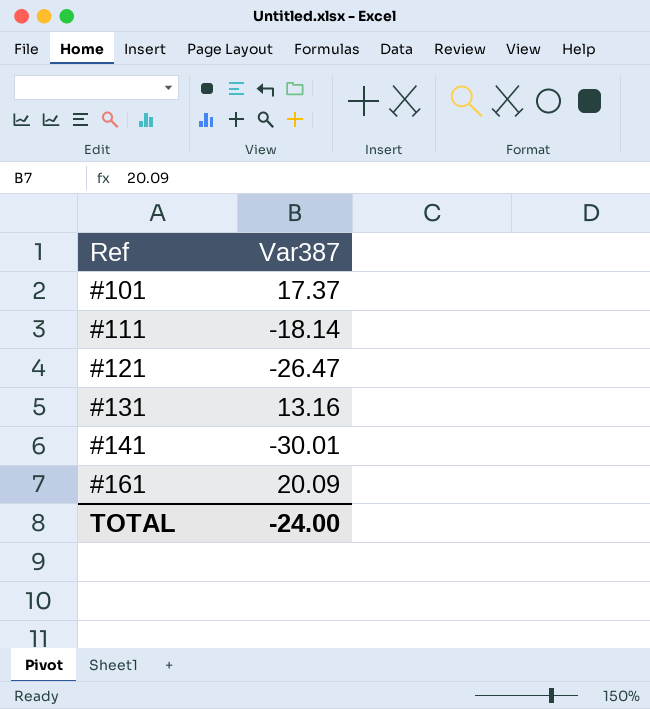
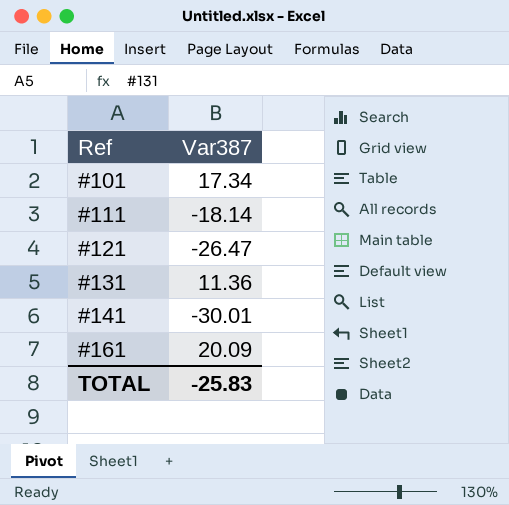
#101 | Var387: 17.37 -> 17.34
#131 | Var387: 13.16 -> 11.36
TOTAL | Var387: -24.00 -> -25.83

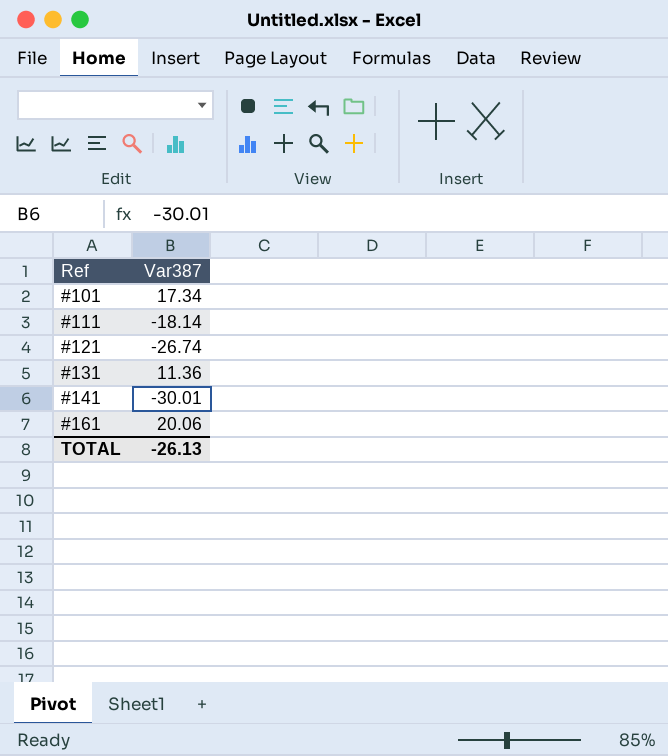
#121 | Var387: -26.47 -> -26.74
#161 | Var387: 20.09 -> 20.06
TOTAL | Var387: -25.83 -> -26.13

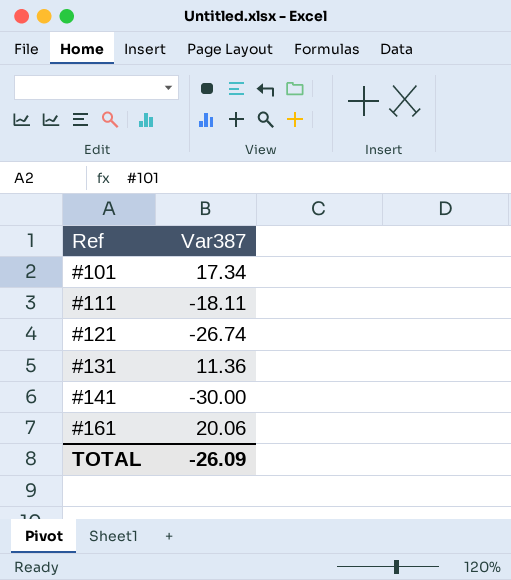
#111 | Var387: -18.14 -> -18.11
#141 | Var387: -30.01 -> -30.00
TOTAL | Var387: -26.13 -> -26.09

